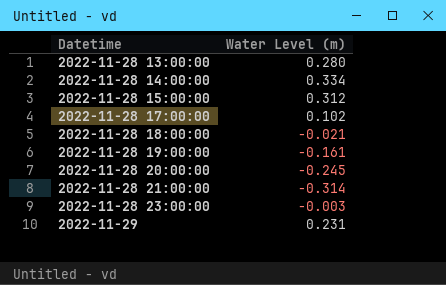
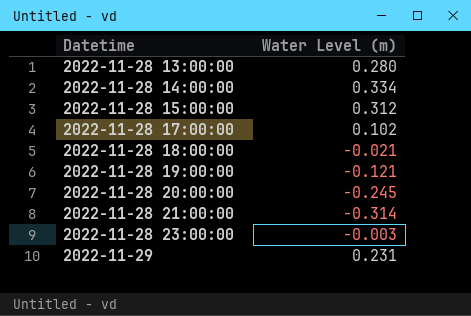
2022-11-28 19:00:00 | Water Level (m): -0.161 -> -0.121

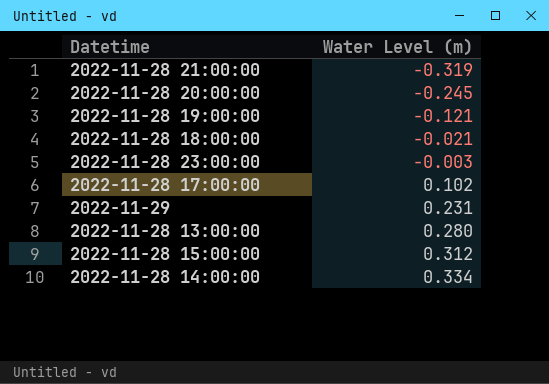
row order: Datetime ascending -> Water Level (m) ascending
2022-11-28 21:00:00 | Water Level (m): -0.314 -> -0.319

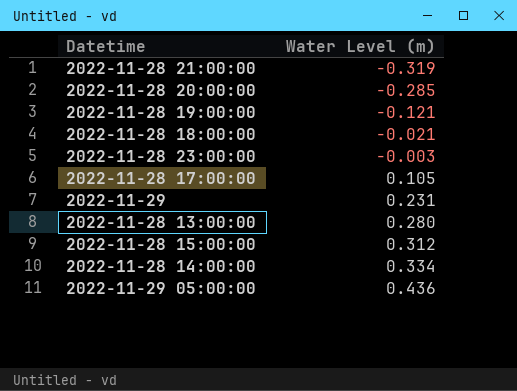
2022-11-28 20:00:00 | Water Level (m): -0.245 -> -0.285
2022-11-28 17:00:00 | Water Level (m): 0.102 -> 0.105
row 2022-11-29 05:00:00: none -> 0.436

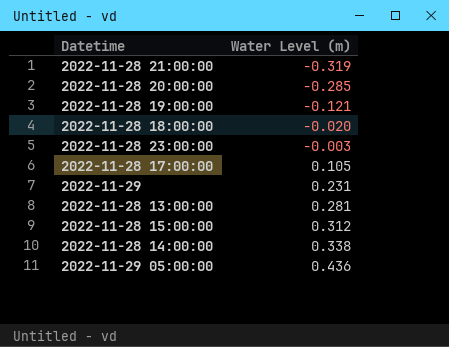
2022-11-28 18:00:00 | Water Level (m): -0.021 -> -0.020
2022-11-28 13:00:00 | Water Level (m): 0.280 -> 0.281
2022-11-28 14:00:00 | Water Level (m): 0.334 -> 0.338

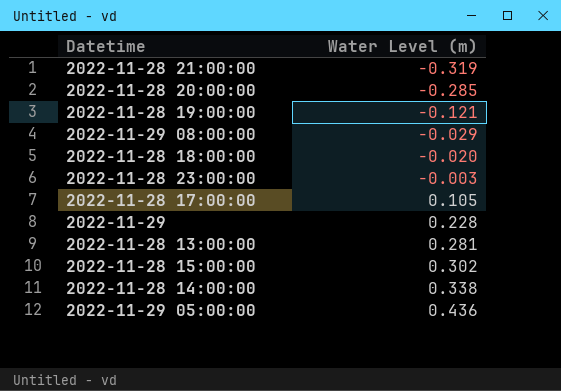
row 2022-11-29 08:00:00: none -> -0.029
2022-11-29 | Water Level (m): 0.231 -> 0.228
2022-11-28 15:00:00 | Water Level (m): 0.312 -> 0.302

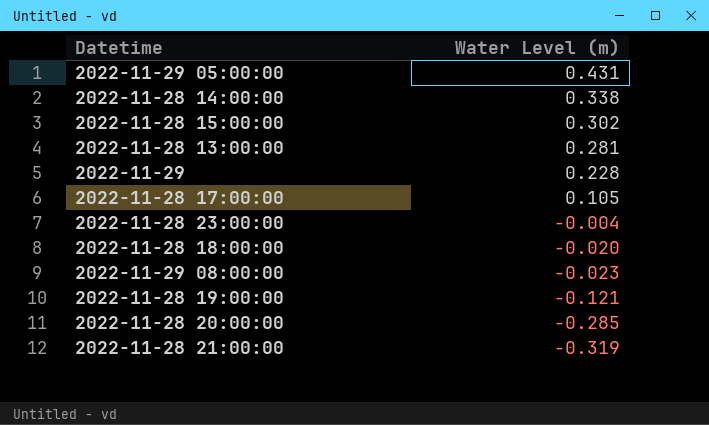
row order: Water Level (m) ascending -> Water Level (m) descending
2022-11-29 05:00:00 | Water Level (m): 0.436 -> 0.431
2022-11-28 23:00:00 | Water Level (m): -0.003 -> -0.004
2022-11-29 08:00:00 | Water Level (m): -0.029 -> -0.023

